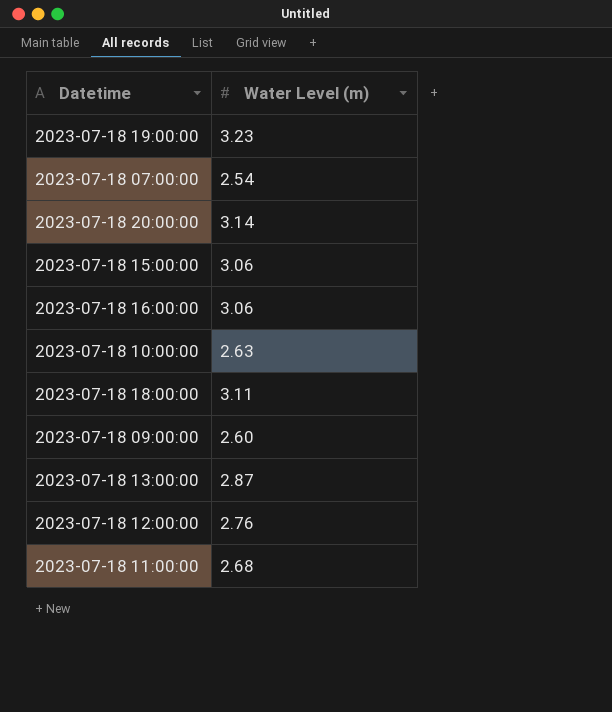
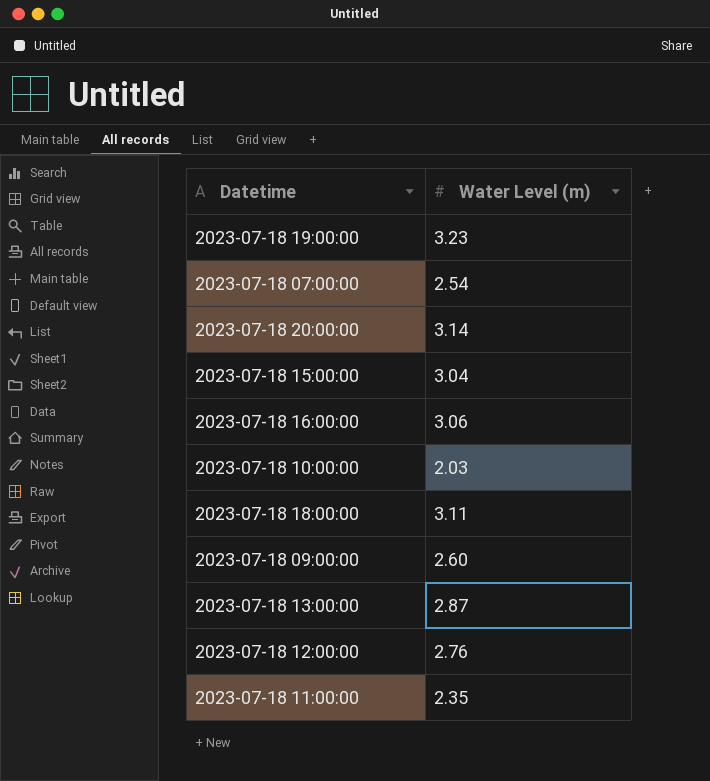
2023-07-18 15:00:00 | Water Level (m): 3.06 -> 3.04
2023-07-18 10:00:00 | Water Level (m): 2.63 -> 2.03
2023-07-18 11:00:00 | Water Level (m): 2.68 -> 2.35

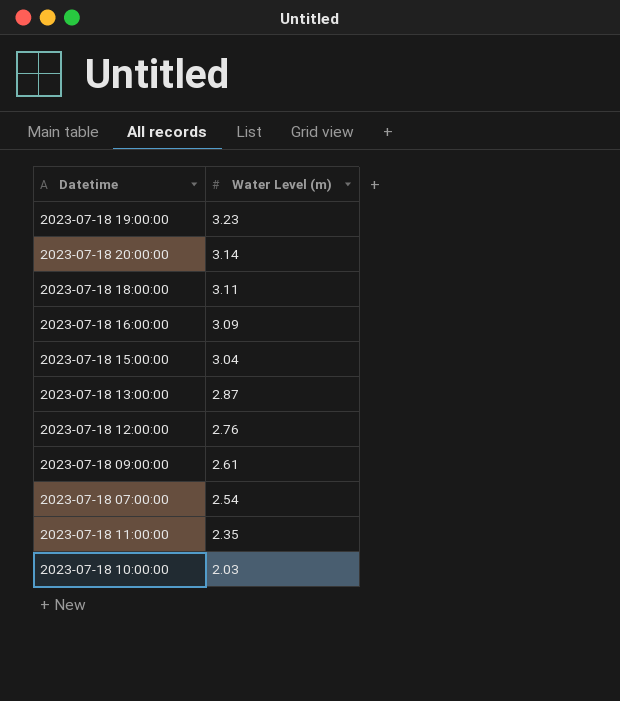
row order: none -> Water Level (m) descending
2023-07-18 16:00:00 | Water Level (m): 3.06 -> 3.09
2023-07-18 09:00:00 | Water Level (m): 2.60 -> 2.61

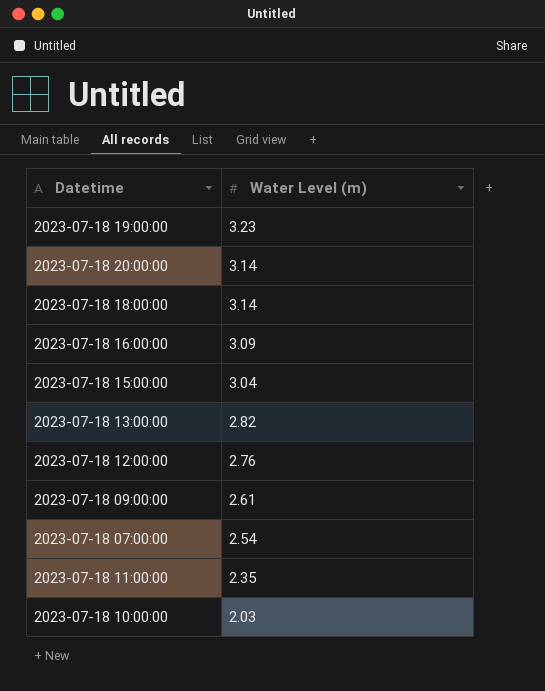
2023-07-18 18:00:00 | Water Level (m): 3.11 -> 3.14
2023-07-18 13:00:00 | Water Level (m): 2.87 -> 2.82

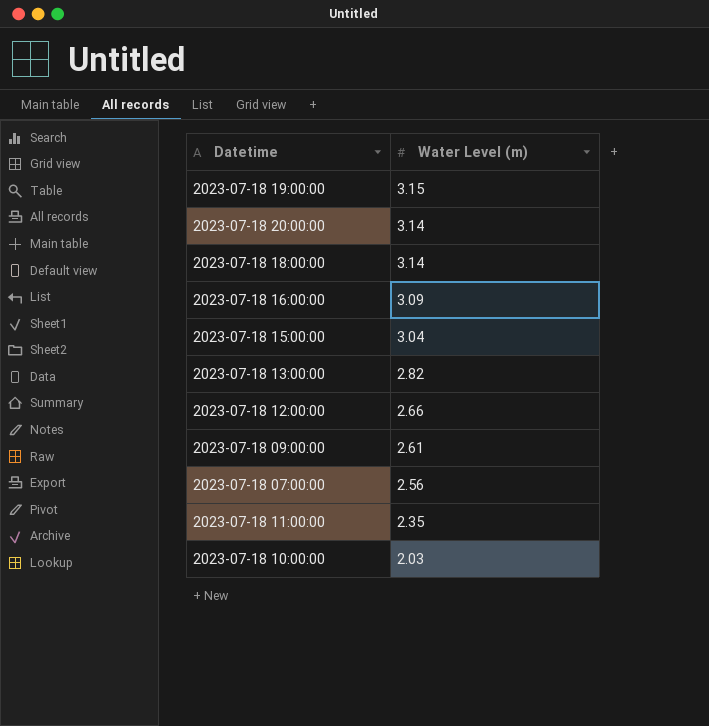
2023-07-18 19:00:00 | Water Level (m): 3.23 -> 3.15
2023-07-18 12:00:00 | Water Level (m): 2.76 -> 2.66
2023-07-18 07:00:00 | Water Level (m): 2.54 -> 2.56

